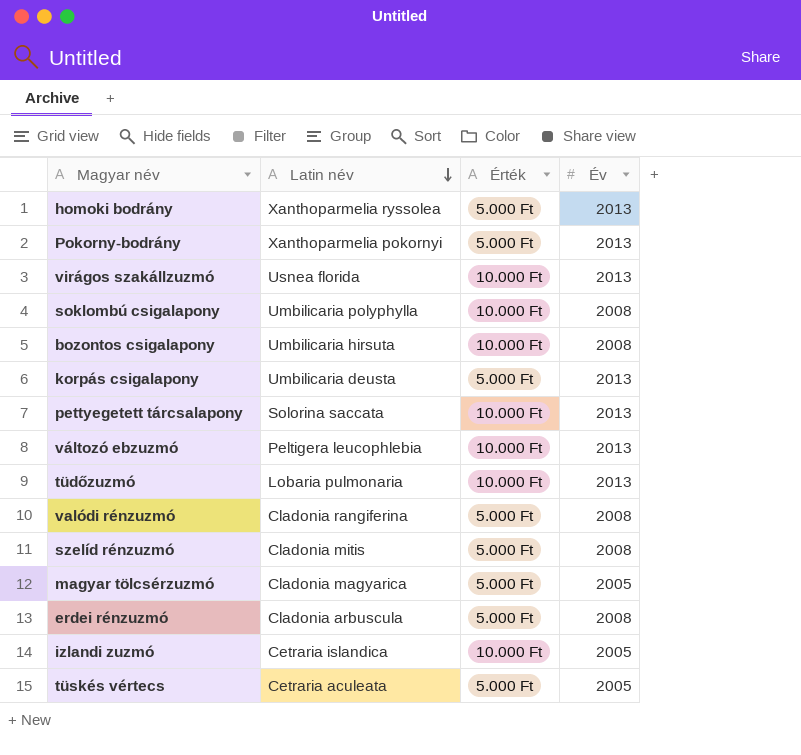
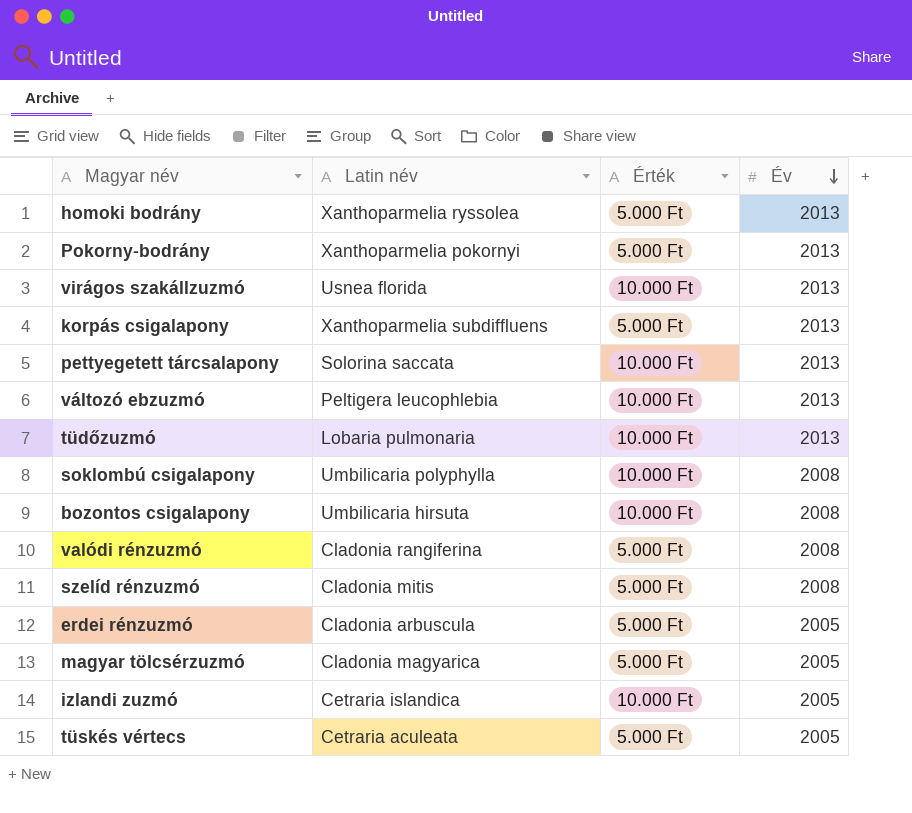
row order: Latin név descending -> Év descending
korpás csigalapony | Latin név: Umbilicaria deusta -> Xanthoparmelia subdiffluens
erdei rénzuzmó | Év: 2008 -> 2005

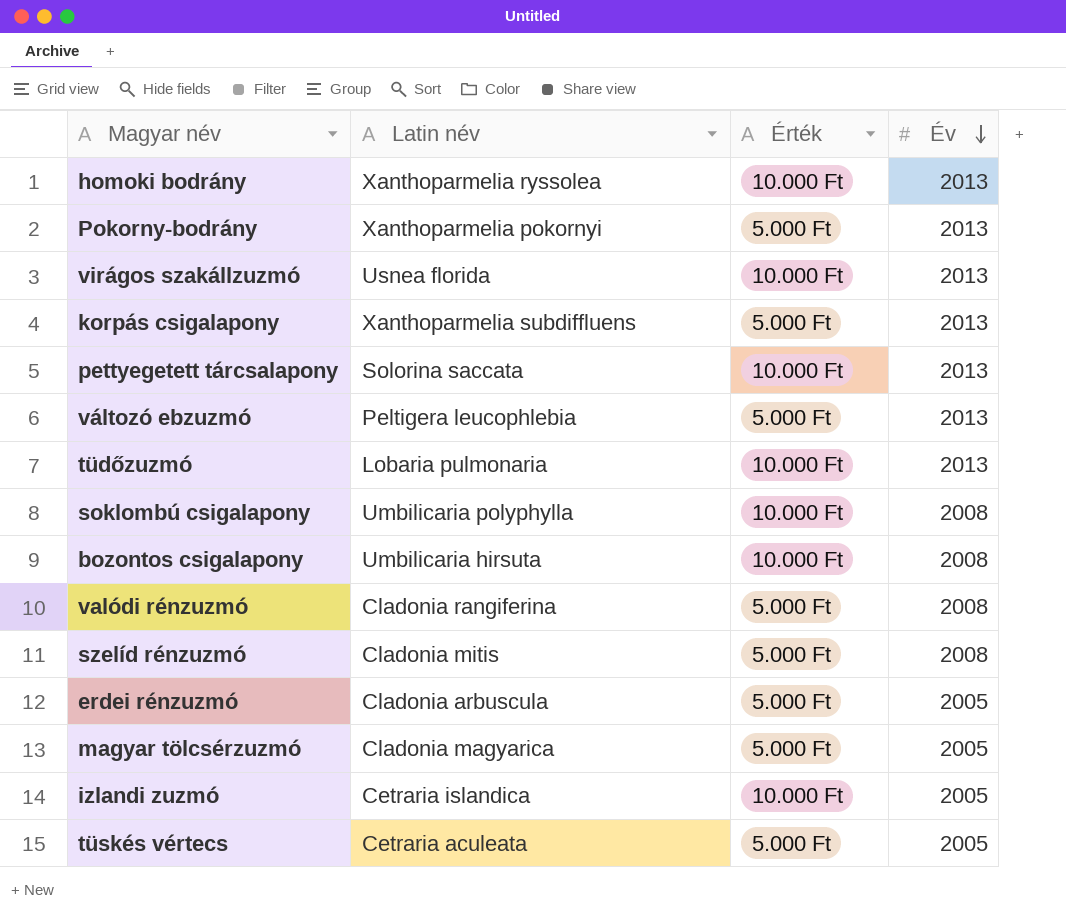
homoki bodrány | Érték: 5.000 Ft -> 10.000 Ft
változó ebzuzmó | Érték: 10.000 Ft -> 5.000 Ft

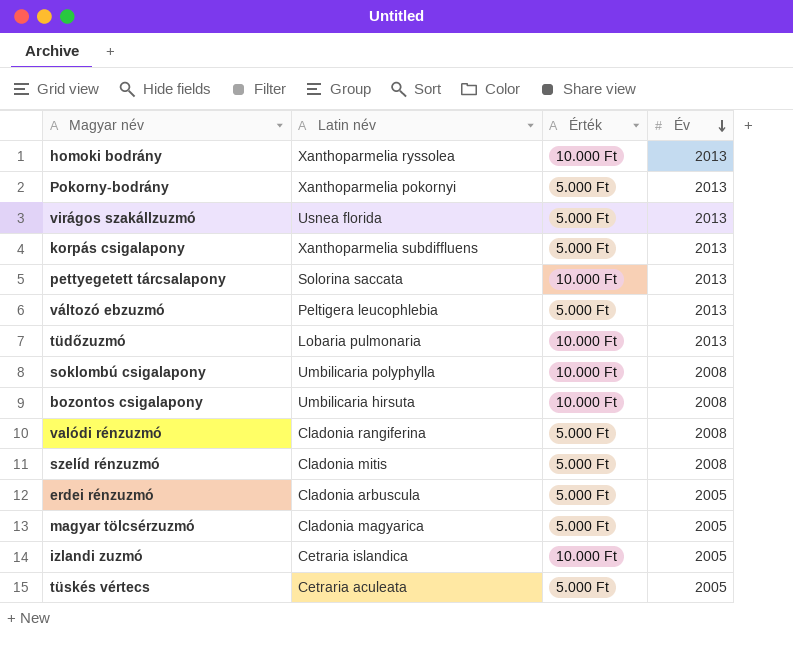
virágos szakállzuzmó | Érték: 10.000 Ft -> 5.000 Ft

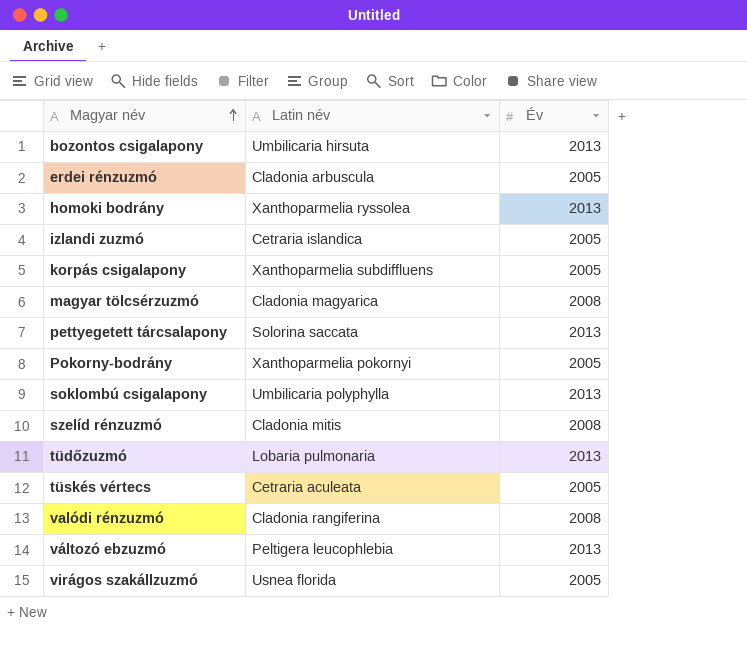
row order: Év descending -> Magyar név ascending
column Érték | position: 3 -> none
bozontos csigalapony | Év: 2008 -> 2013
korpás csigalapony | Év: 2013 -> 2005
magyar tölcsérzuzmó | Év: 2005 -> 2008
Pokorny-bodrány | Év: 2013 -> 2005
soklombú csigalapony | Év: 2008 -> 2013
virágos szakállzuzmó | Év: 2013 -> 2005

